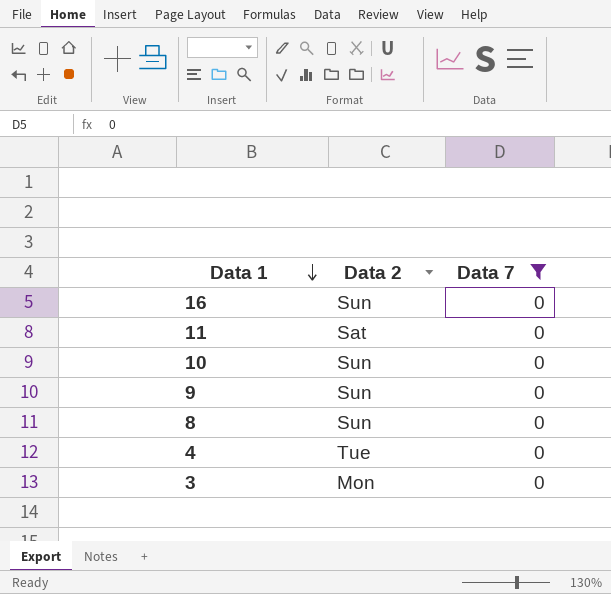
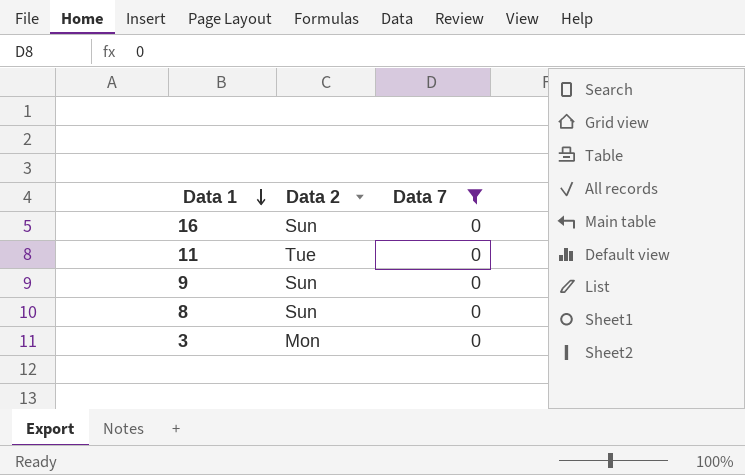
row 10: Sun | 0 -> none
row 4: Tue | 0 -> none
11 | Data 2: Sat -> Tue

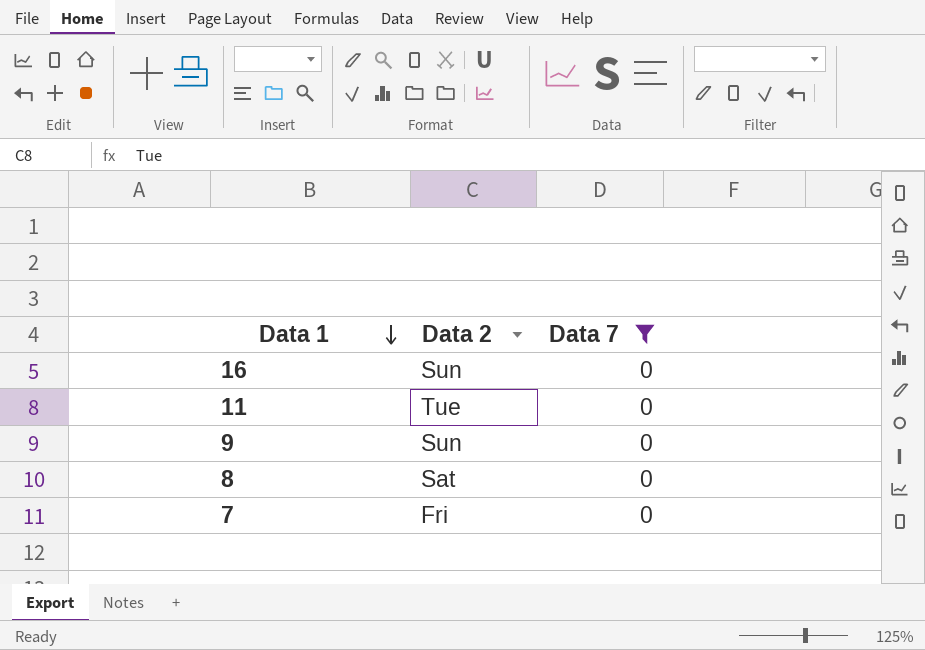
row 3: Mon | 0 -> none
8 | Data 2: Sun -> Sat
row 7: none -> Fri | 0

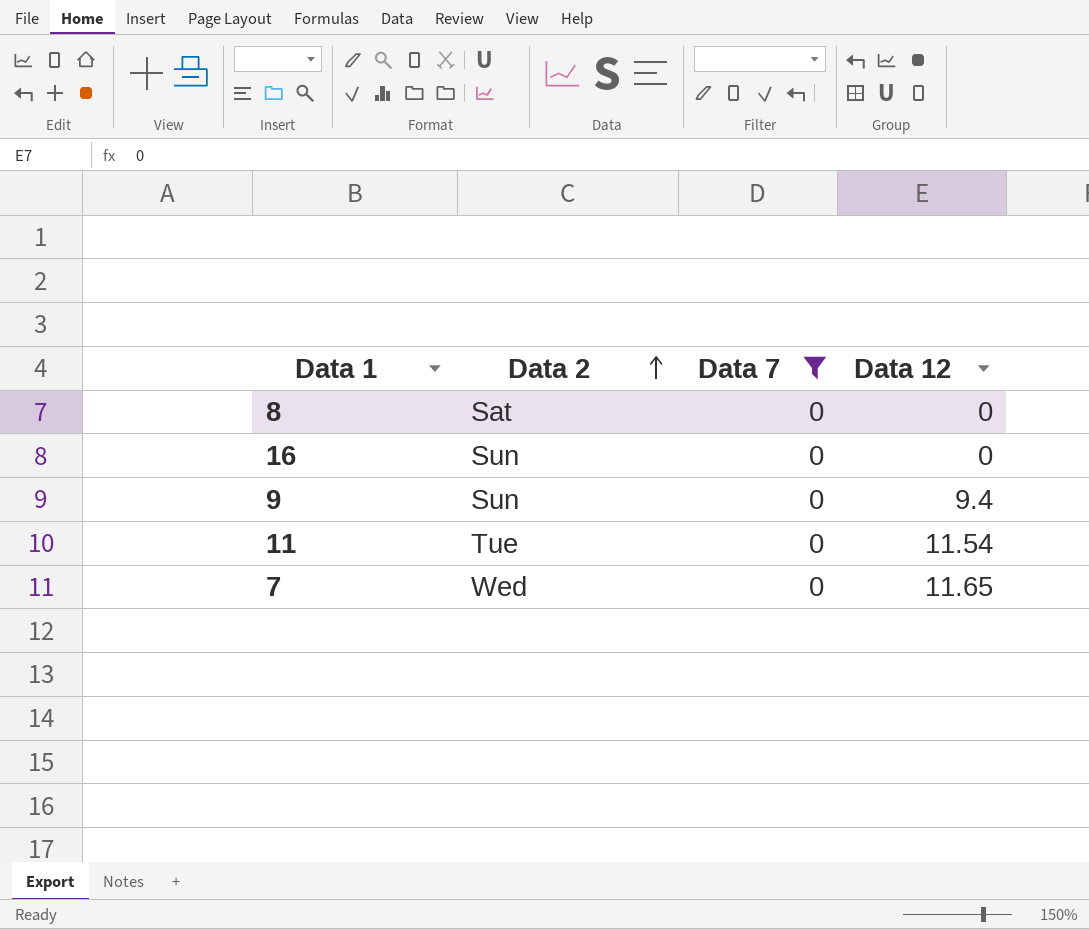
row order: Data 1 descending -> Data 2 ascending
column Data 12 | position: none -> 4
7 | Data 2: Fri -> Wed

